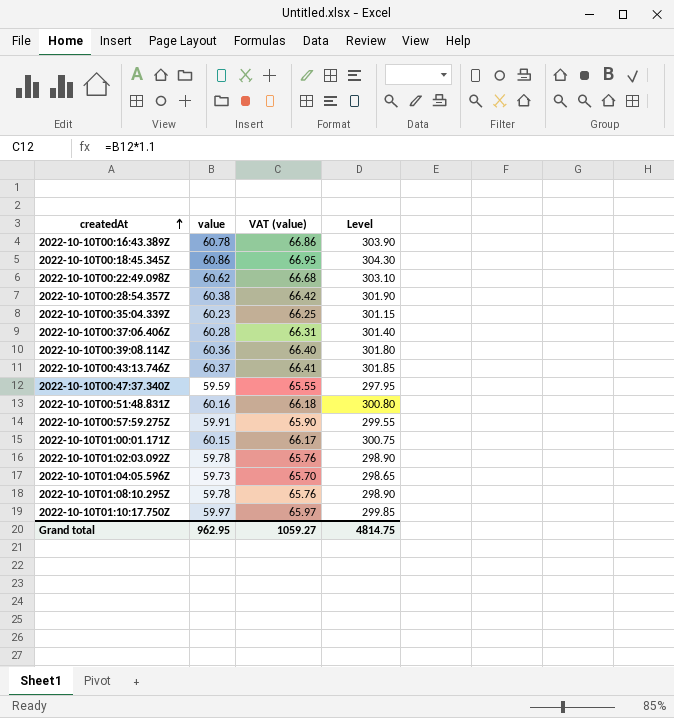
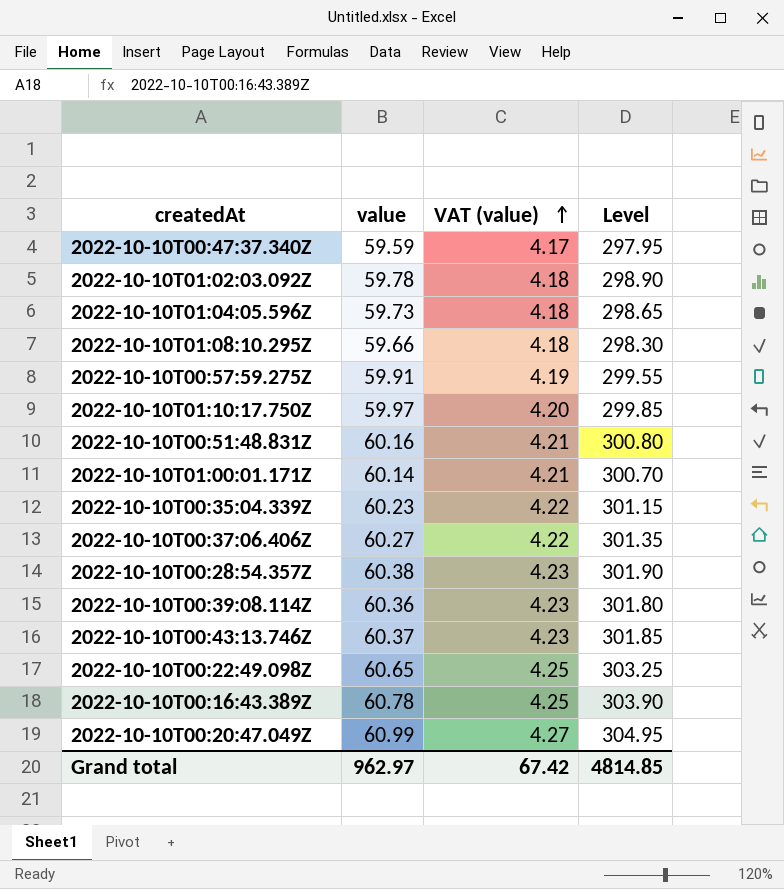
row order: createdAt ascending -> VAT (value) ascending
column VAT (value) | formula: [value] * 1.1 -> [value] * 0.07
row 2022-10-10T00:18:45.345Z: 60.86 | 66.95 | 304.30 -> none
2022-10-10T01:08:10.295Z | value: 59.78 -> 59.66
2022-10-10T01:08:10.295Z | Level: 298.90 -> 298.30
2022-10-10T01:00:01.171Z | value: 60.15 -> 60.14
2022-10-10T01:00:01.171Z | Level: 300.75 -> 300.70
2022-10-10T00:37:06.406Z | value: 60.28 -> 60.27
2022-10-10T00:37:06.406Z | Level: 301.40 -> 301.35
2022-10-10T00:22:49.098Z | value: 60.62 -> 60.65
2022-10-10T00:22:49.098Z | Level: 303.10 -> 303.25
row 2022-10-10T00:20:47.049Z: none -> 60.99 | 4.27 | 304.95
Grand total | value: 962.95 -> 962.97
Grand total | VAT (value): 1059.27 -> 67.42
Grand total | Level: 4814.75 -> 4814.85

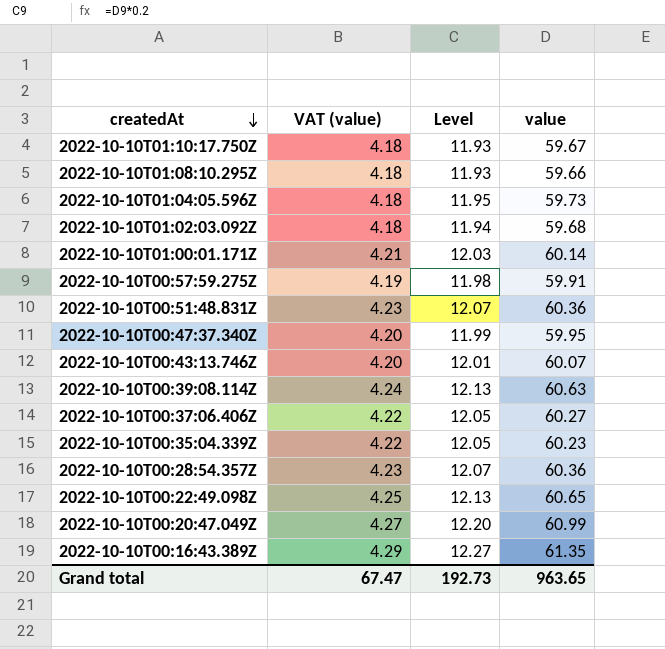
row order: VAT (value) ascending -> createdAt descending
column Level | formula: [value] * 5 -> [value] * 0.2
column value | position: 2 -> 4
2022-10-10T01:10:17.750Z | VAT (value): 4.20 -> 4.18
2022-10-10T01:10:17.750Z | value: 59.97 -> 59.67
2022-10-10T01:02:03.092Z | value: 59.78 -> 59.68
2022-10-10T00:51:48.831Z | VAT (value): 4.21 -> 4.23
2022-10-10T00:51:48.831Z | value: 60.16 -> 60.36
2022-10-10T00:47:37.340Z | VAT (value): 4.17 -> 4.20
2022-10-10T00:47:37.340Z | value: 59.59 -> 59.95
2022-10-10T00:43:13.746Z | VAT (value): 4.23 -> 4.20
2022-10-10T00:43:13.746Z | value: 60.37 -> 60.07
2022-10-10T00:39:08.114Z | VAT (value): 4.23 -> 4.24
2022-10-10T00:39:08.114Z | value: 60.36 -> 60.63
2022-10-10T00:28:54.357Z | value: 60.38 -> 60.36
2022-10-10T00:16:43.389Z | VAT (value): 4.25 -> 4.29
2022-10-10T00:16:43.389Z | value: 60.78 -> 61.35
Grand total | VAT (value): 67.42 -> 67.47
Grand total | Level: 4814.85 -> 192.73
Grand total | value: 962.97 -> 963.65

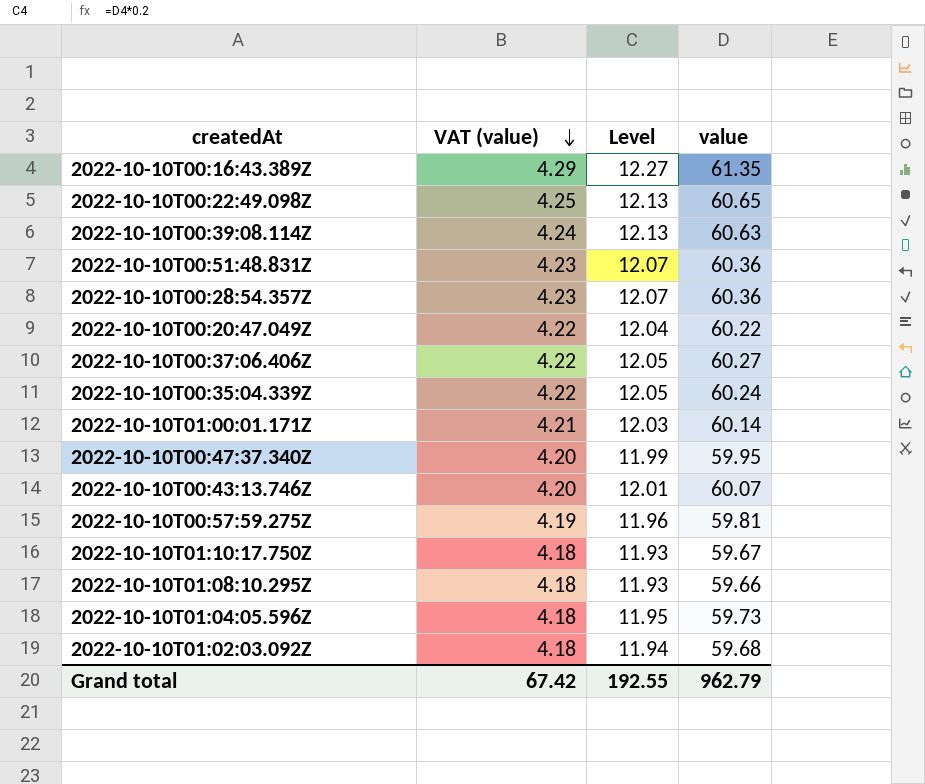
row order: createdAt descending -> VAT (value) descending
2022-10-10T00:20:47.049Z | VAT (value): 4.27 -> 4.22
2022-10-10T00:20:47.049Z | Level: 12.20 -> 12.04
2022-10-10T00:20:47.049Z | value: 60.99 -> 60.22
2022-10-10T00:35:04.339Z | value: 60.23 -> 60.24
2022-10-10T00:57:59.275Z | Level: 11.98 -> 11.96
2022-10-10T00:57:59.275Z | value: 59.91 -> 59.81
Grand total | VAT (value): 67.47 -> 67.42
Grand total | Level: 192.73 -> 192.55
Grand total | value: 963.65 -> 962.79

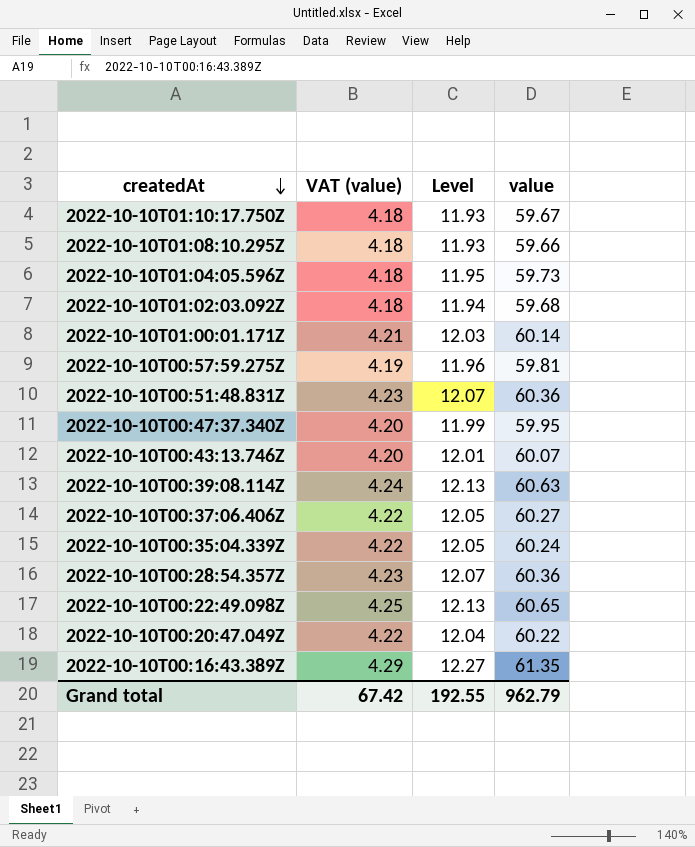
row order: VAT (value) descending -> createdAt descending

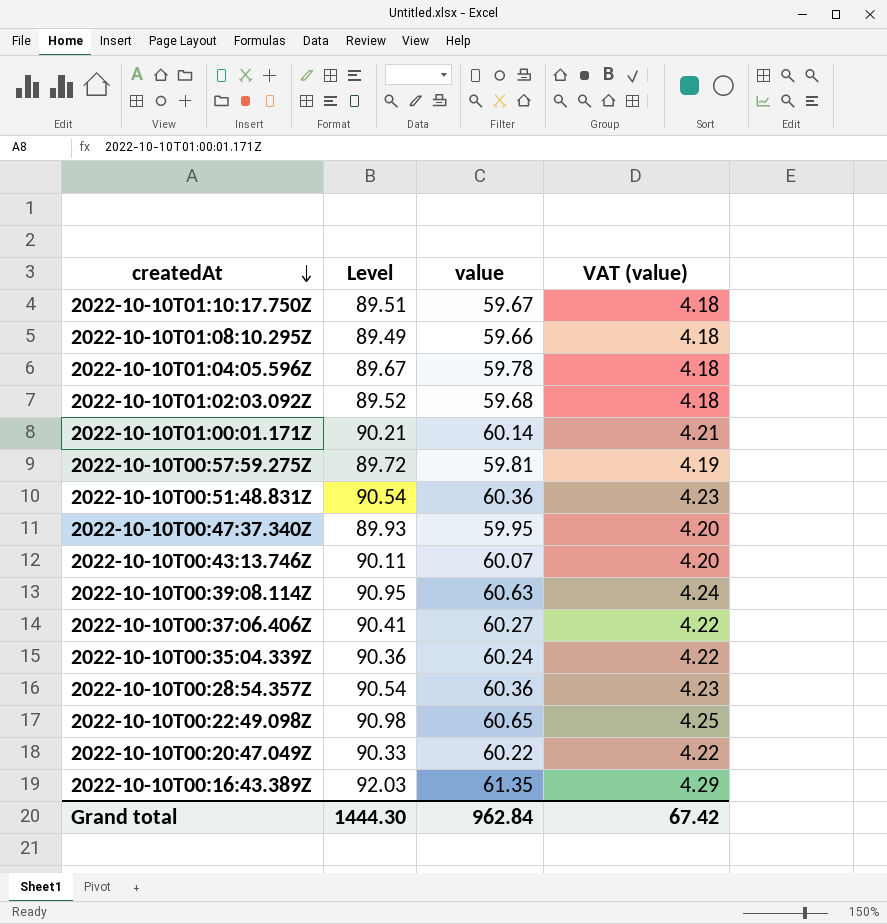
column Level | formula: [value] * 0.2 -> [value] * 1.5
column VAT (value) | position: 2 -> 4
2022-10-10T01:04:05.596Z | value: 59.73 -> 59.78
Grand total | Level: 192.55 -> 1444.30
Grand total | value: 962.79 -> 962.84

